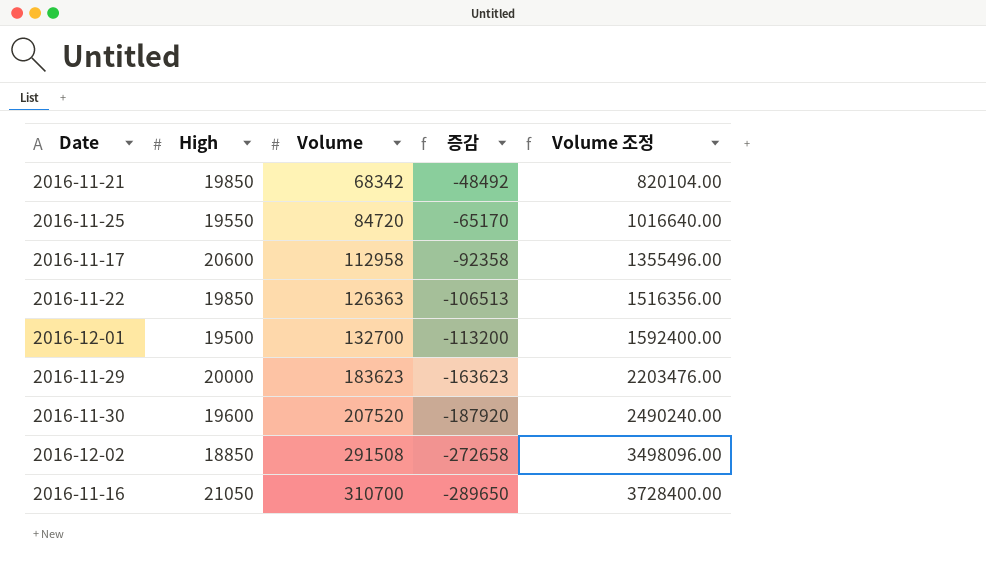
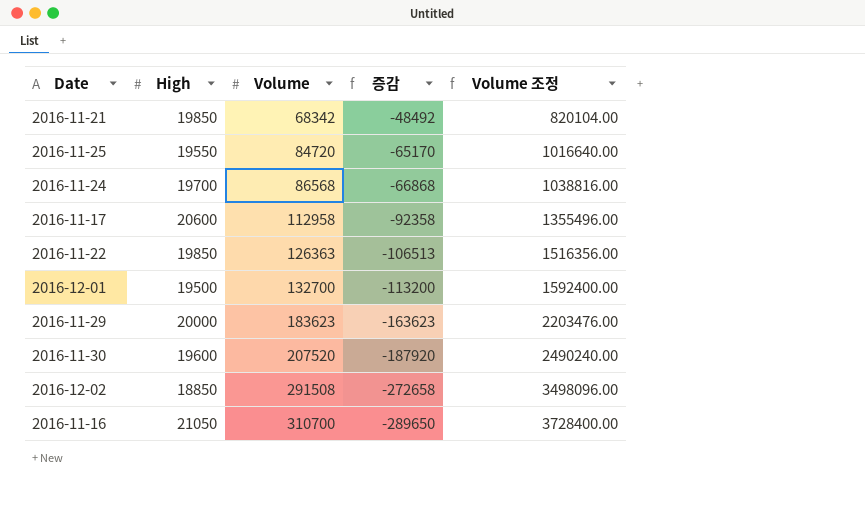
row 2016-11-24: none -> 19700 | 86568 | -66868 | 1038816.00

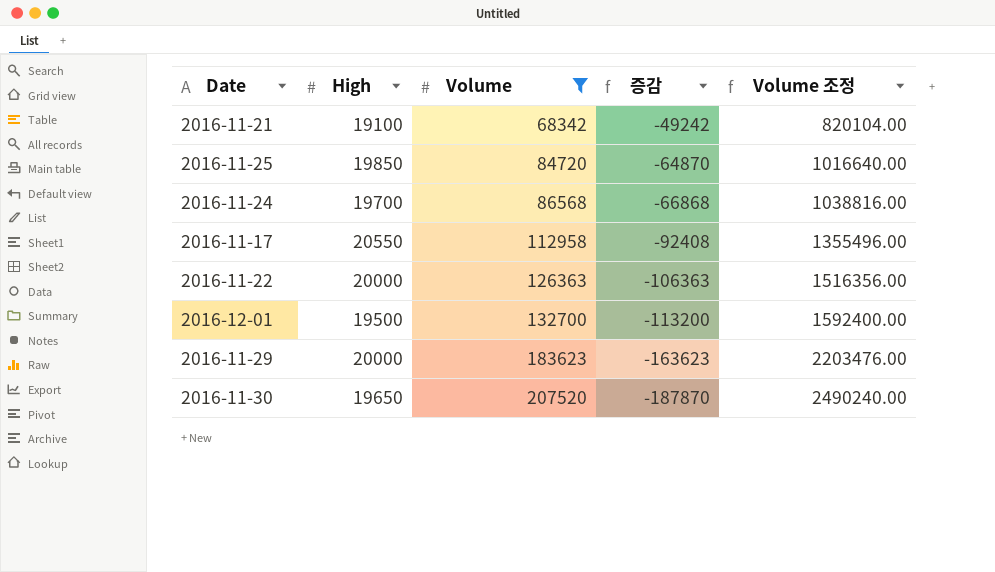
filter: none -> Volume <= 207520
2016-11-21 | High: 19850 -> 19100
2016-11-21 | 증감: -48492 -> -49242
2016-11-25 | High: 19550 -> 19850
2016-11-25 | 증감: -65170 -> -64870
2016-11-17 | High: 20600 -> 20550
2016-11-17 | 증감: -92358 -> -92408
2016-11-22 | High: 19850 -> 20000
2016-11-22 | 증감: -106513 -> -106363
2016-11-30 | High: 19600 -> 19650
2016-11-30 | 증감: -187920 -> -187870

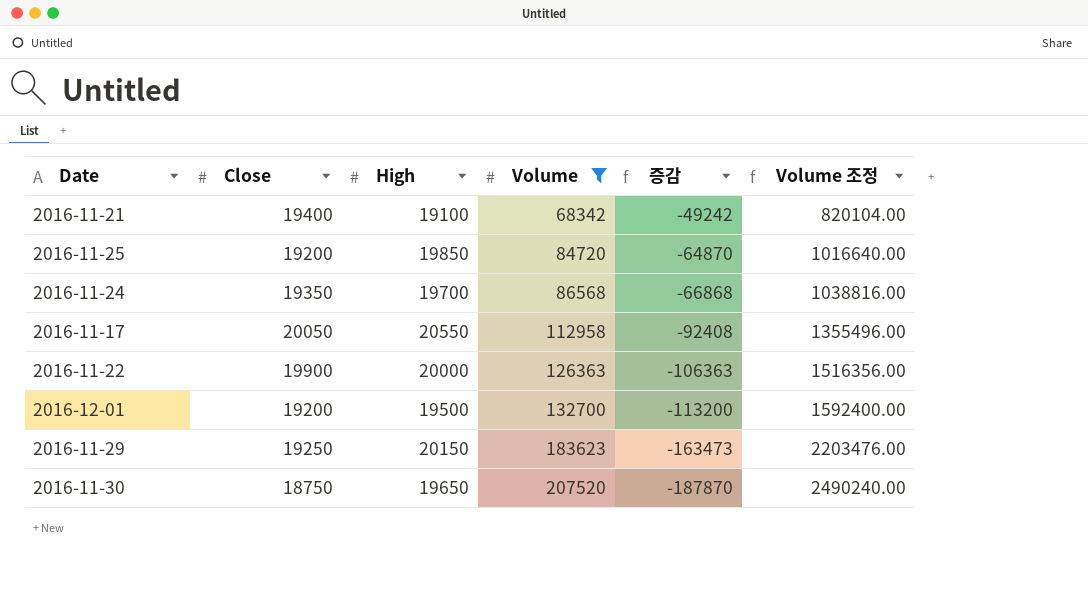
column Close | position: none -> 2
2016-11-29 | High: 20000 -> 20150
2016-11-29 | 증감: -163623 -> -163473

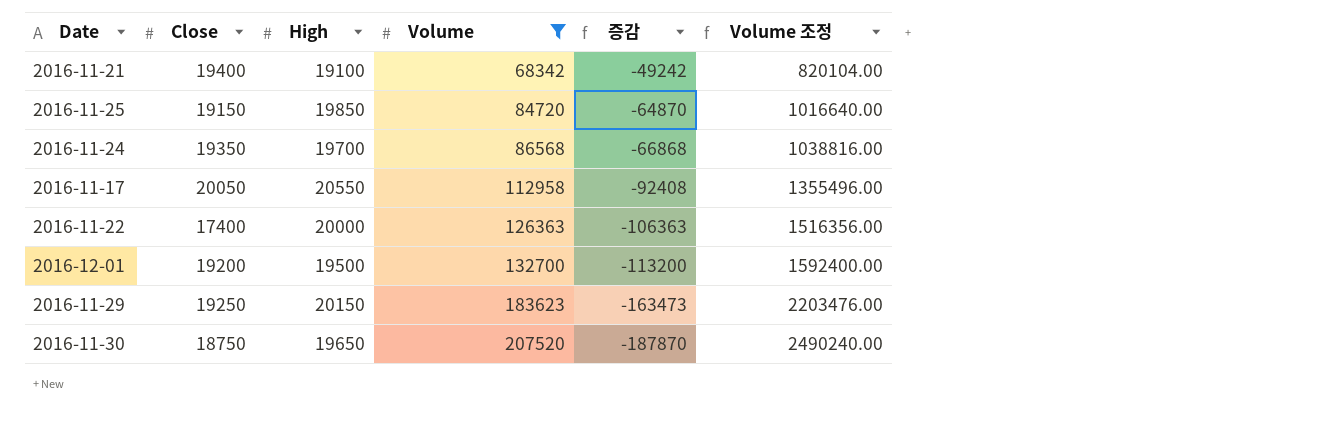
2016-11-25 | Close: 19200 -> 19150
2016-11-22 | Close: 19900 -> 17400

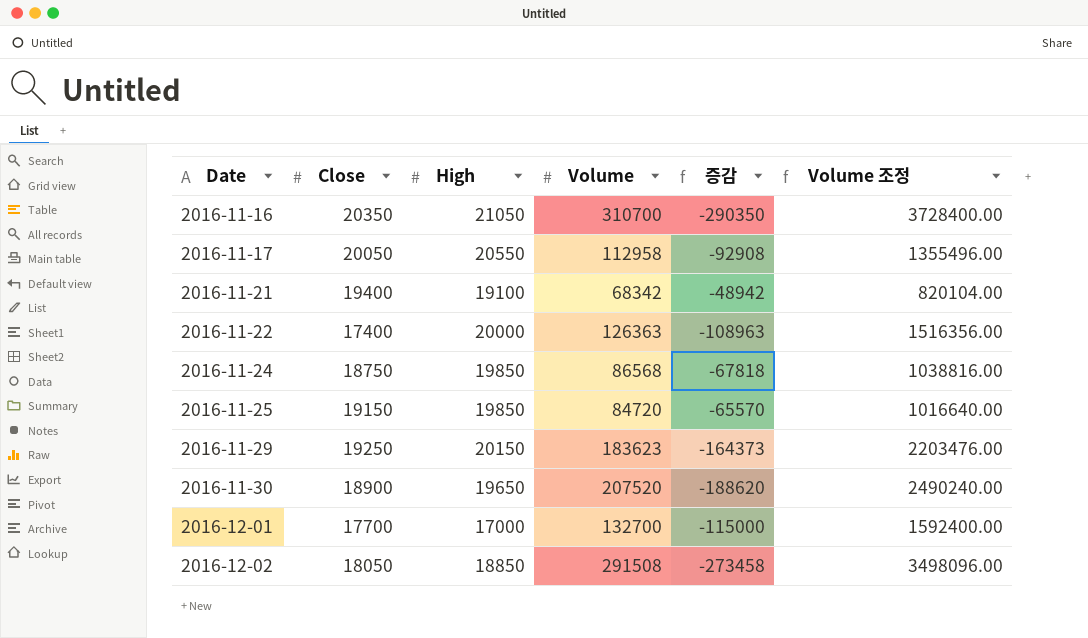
filter: Volume <= 207520 -> none
row order: Volume ascending -> Date ascending
column 증감 | formula: [High] - [Volume] -> [Close] - [Volume]
2016-11-24 | Close: 19350 -> 18750
2016-11-24 | High: 19700 -> 19850
2016-11-30 | Close: 18750 -> 18900
2016-12-01 | Close: 19200 -> 17700
2016-12-01 | High: 19500 -> 17000

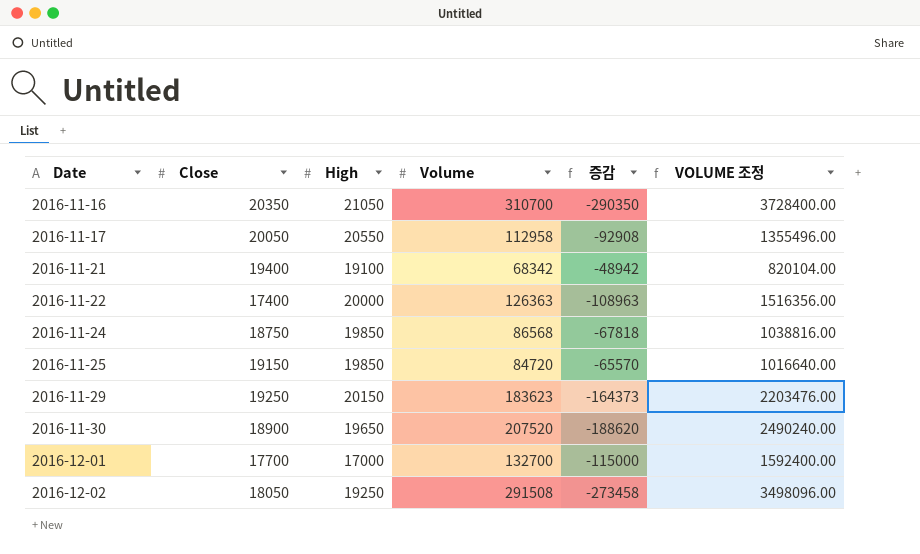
column name: Volume 조정 -> VOLUME 조정
2016-12-02 | High: 18850 -> 19250

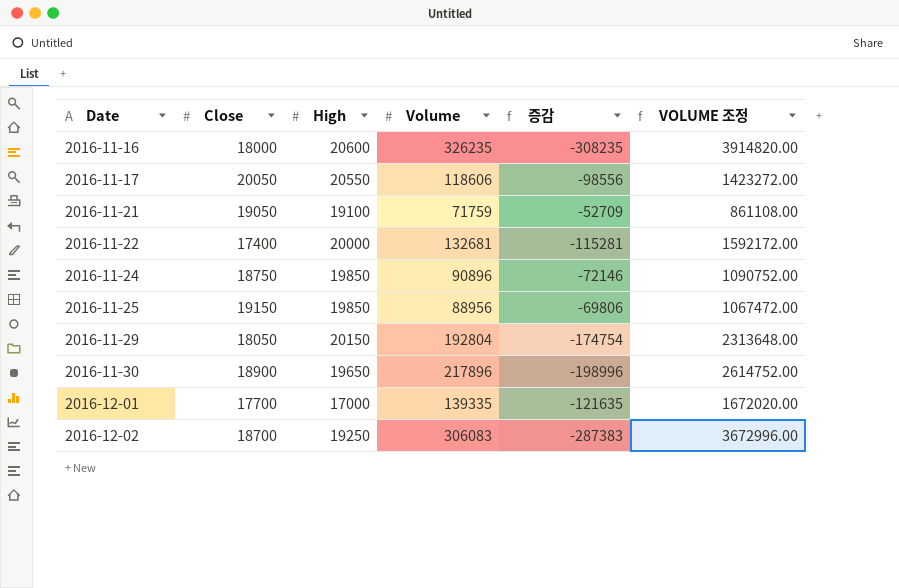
2016-11-16 | Close: 20350 -> 18000
2016-11-16 | High: 21050 -> 20600
2016-11-16 | Volume: 310700 -> 326235
2016-11-16 | 증감: -290350 -> -308235
2016-11-16 | VOLUME 조정: 3728400.00 -> 3914820.00
2016-11-17 | Volume: 112958 -> 118606
2016-11-17 | 증감: -92908 -> -98556
2016-11-17 | VOLUME 조정: 1355496.00 -> 1423272.00
2016-11-21 | Close: 19400 -> 19050
2016-11-21 | Volume: 68342 -> 71759
2016-11-21 | 증감: -48942 -> -52709
2016-11-21 | VOLUME 조정: 820104.00 -> 861108.00
2016-11-22 | Volume: 126363 -> 132681
2016-11-22 | 증감: -108963 -> -115281
2016-11-22 | VOLUME 조정: 1516356.00 -> 1592172.00
2016-11-24 | Volume: 86568 -> 90896
2016-11-24 | 증감: -67818 -> -72146
2016-11-24 | VOLUME 조정: 1038816.00 -> 1090752.00
2016-11-25 | Volume: 84720 -> 88956
2016-11-25 | 증감: -65570 -> -69806
2016-11-25 | VOLUME 조정: 1016640.00 -> 1067472.00
2016-11-29 | Close: 19250 -> 18050
2016-11-29 | Volume: 183623 -> 192804
2016-11-29 | 증감: -164373 -> -174754
2016-11-29 | VOLUME 조정: 2203476.00 -> 2313648.00
2016-11-30 | Volume: 207520 -> 217896
2016-11-30 | 증감: -188620 -> -198996
2016-11-30 | VOLUME 조정: 2490240.00 -> 2614752.00
2016-12-01 | Volume: 132700 -> 139335
2016-12-01 | 증감: -115000 -> -121635
2016-12-01 | VOLUME 조정: 1592400.00 -> 1672020.00
2016-12-02 | Close: 18050 -> 18700
2016-12-02 | Volume: 291508 -> 306083
2016-12-02 | 증감: -273458 -> -287383
2016-12-02 | VOLUME 조정: 3498096.00 -> 3672996.00

